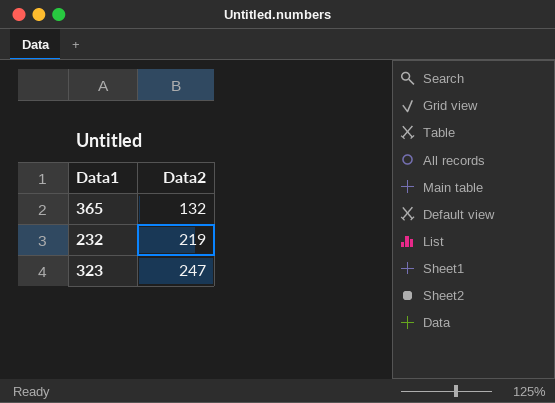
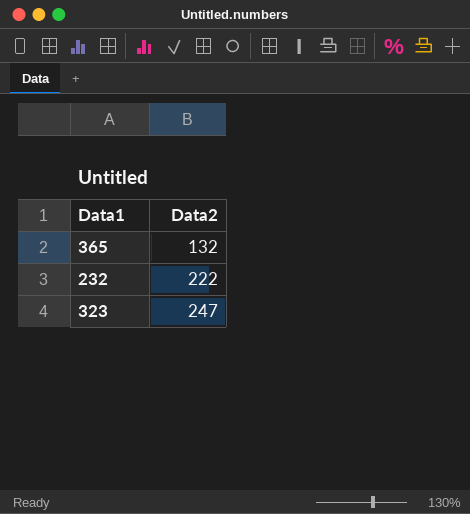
232 | Data2: 219 -> 222

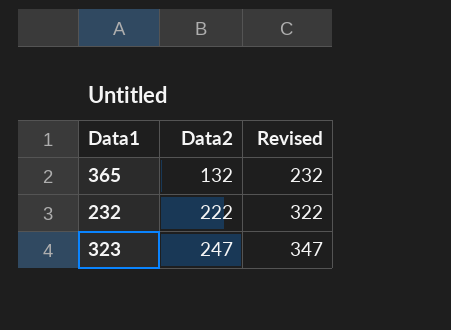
column Revised | formula: none -> [Data2] + 100

